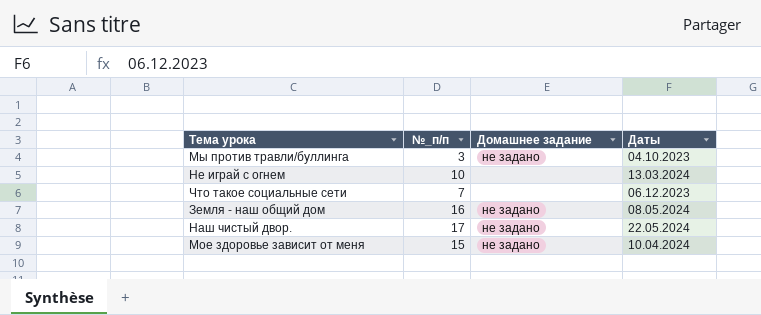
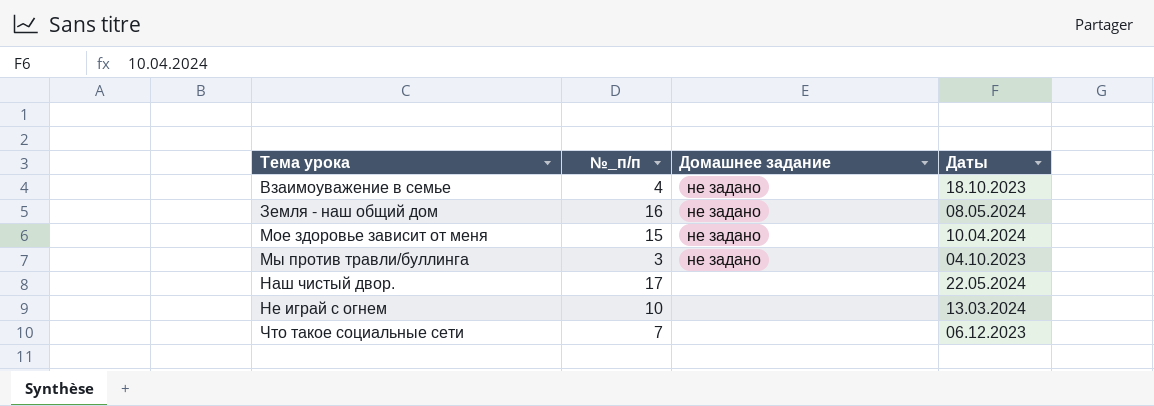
row order: none -> Тема урока ascending
row Взаимоуважение в семье: none -> 4 | не задано | 18.10.2023
Наш чистый двор. | Домашнее задание: не задано -> none

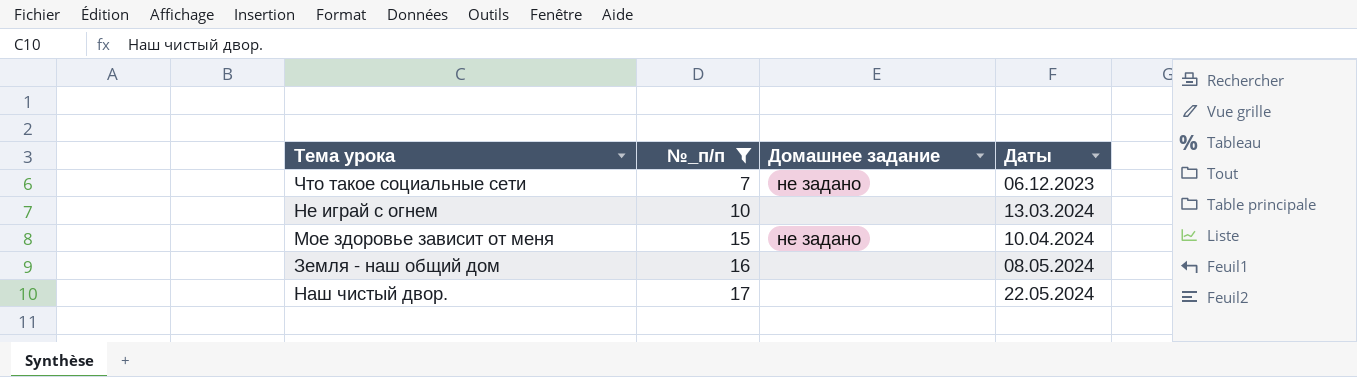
filter: none -> №_п/п >= 7
row order: Тема урока ascending -> №_п/п ascending
Что такое социальные сети | Домашнее задание: none -> не задано
Земля - наш общий дом | Домашнее задание: не задано -> none

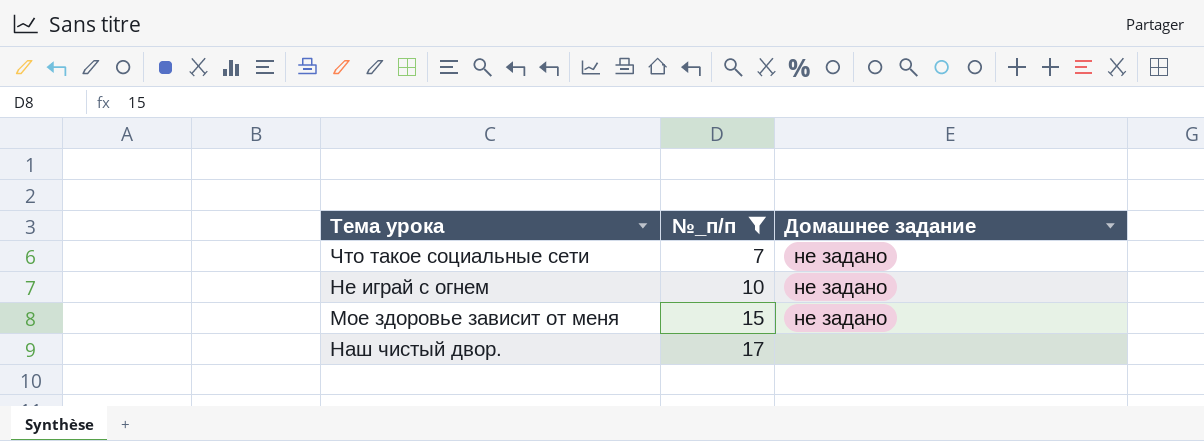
column Даты | position: 4 -> none
row Земля - наш общий дом: 16 | none | 08.05.2024 -> none
Не играй с огнем | Домашнее задание: none -> не задано

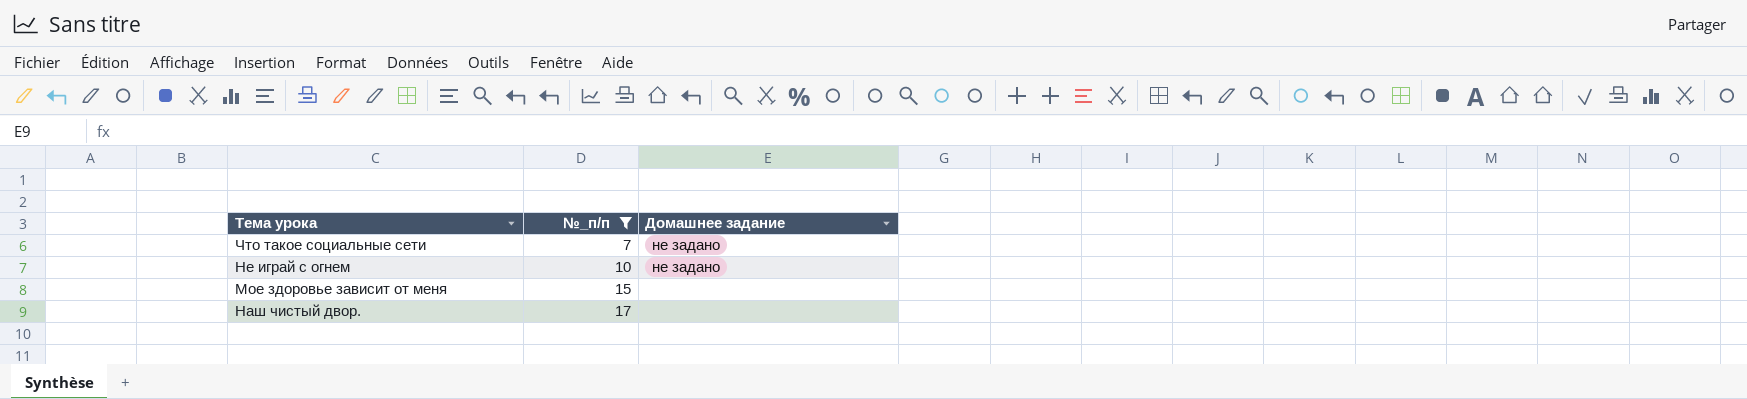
Мое здоровье зависит от меня | Домашнее задание: не задано -> none

